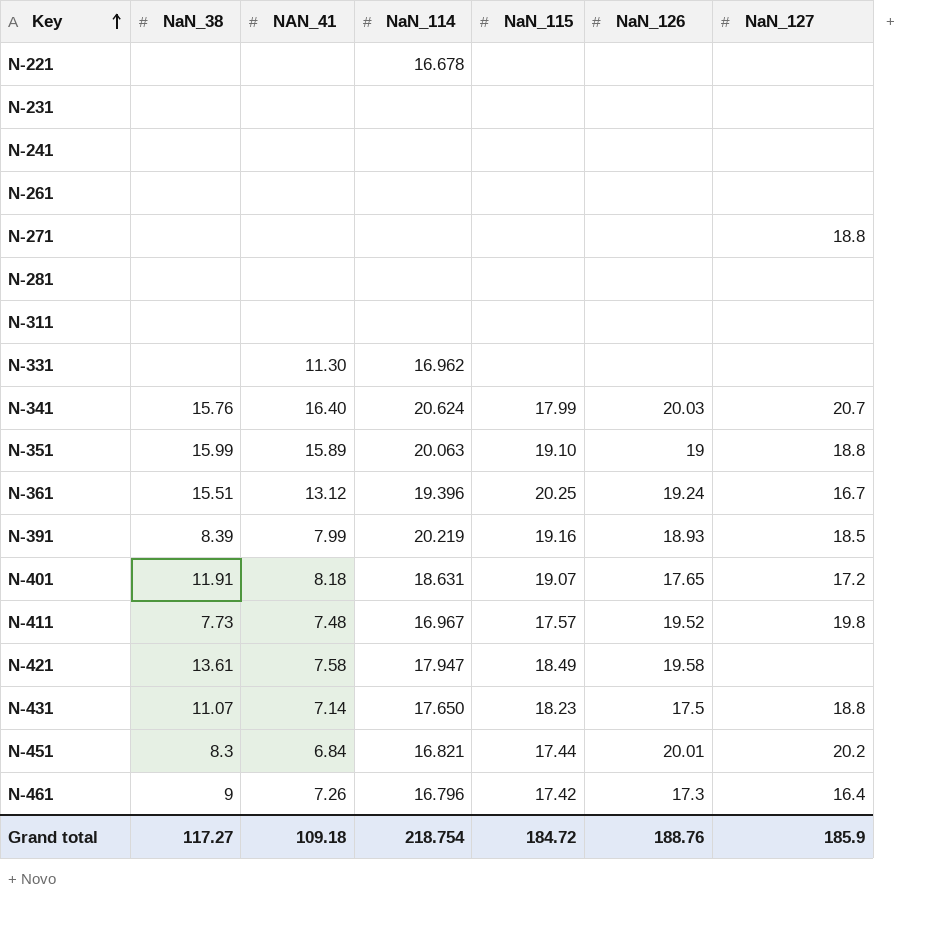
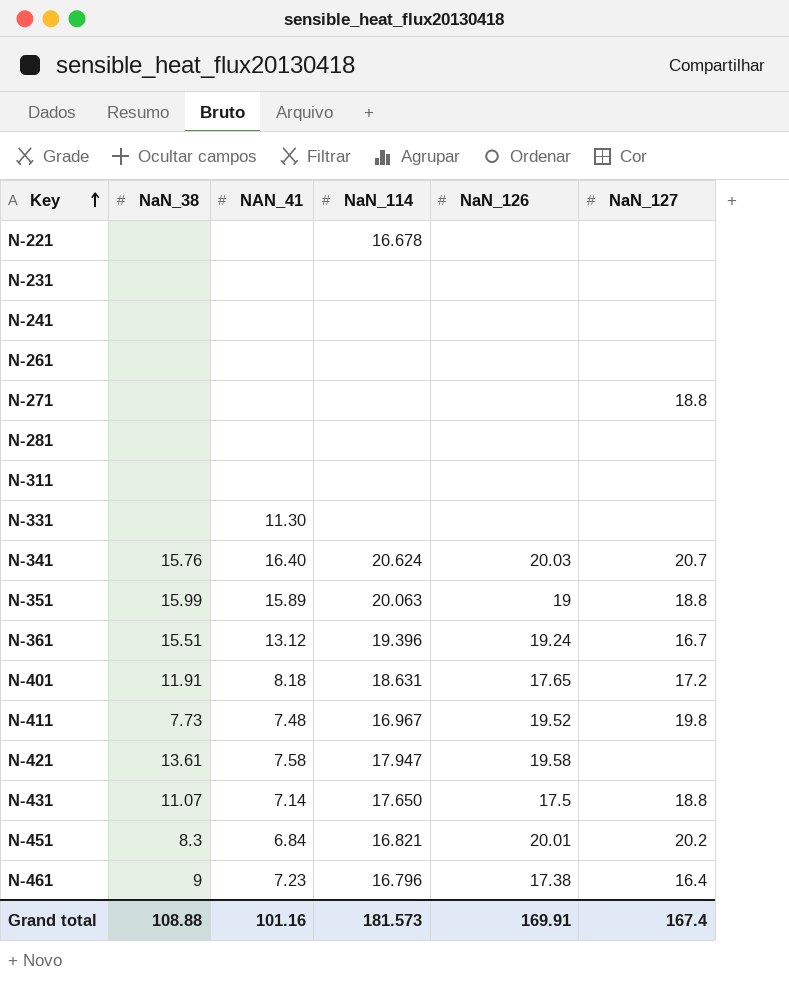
column NaN_115 | position: 5 -> none
row N-391: 8.39 | 7.99 | 20.219 | 19.16 | 18.93 | 18.5 -> none
N-331 | NaN_114: 16.962 -> none
N-461 | NAN_41: 7.26 -> 7.23
N-461 | NaN_126: 17.3 -> 17.38
Grand total | NaN_38: 117.27 -> 108.88
Grand total | NAN_41: 109.18 -> 101.16
Grand total | NaN_114: 218.754 -> 181.573
Grand total | NaN_126: 188.76 -> 169.91
Grand total | NaN_127: 185.9 -> 167.4

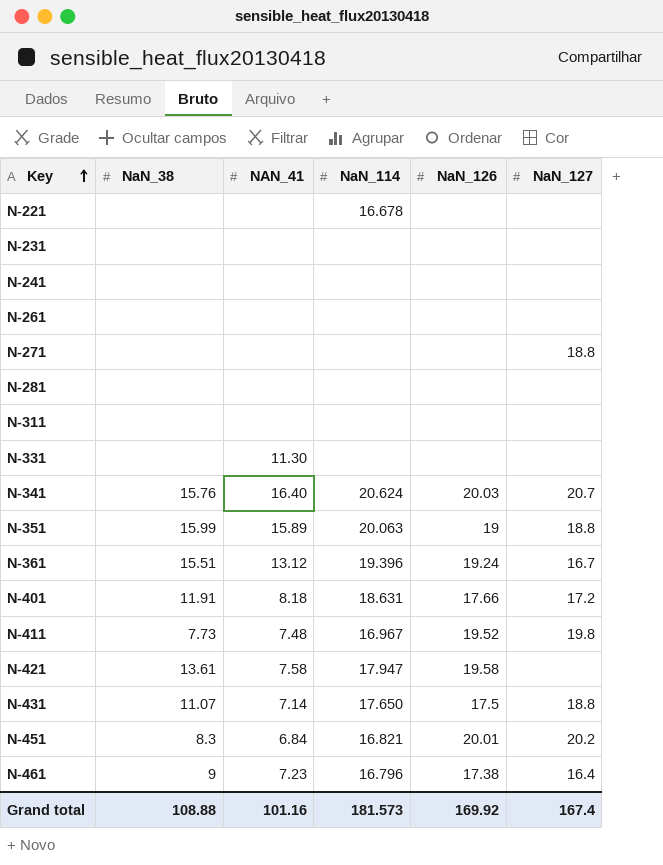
N-401 | NaN_126: 17.65 -> 17.66
Grand total | NaN_126: 169.91 -> 169.92

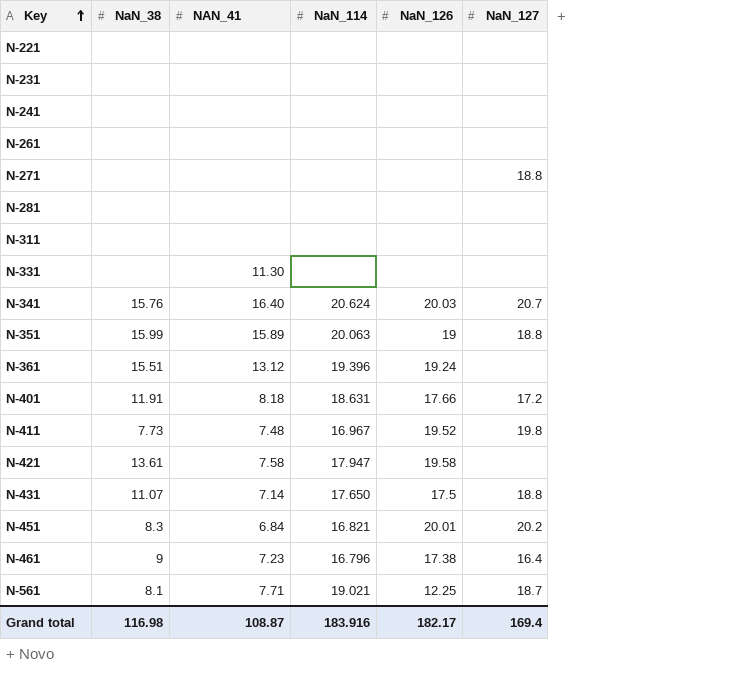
N-221 | NaN_114: 16.678 -> none
N-361 | NaN_127: 16.7 -> none
row N-561: none -> 8.1 | 7.71 | 19.021 | 12.25 | 18.7
Grand total | NaN_38: 108.88 -> 116.98
Grand total | NAN_41: 101.16 -> 108.87
Grand total | NaN_114: 181.573 -> 183.916
Grand total | NaN_126: 169.92 -> 182.17
Grand total | NaN_127: 167.4 -> 169.4

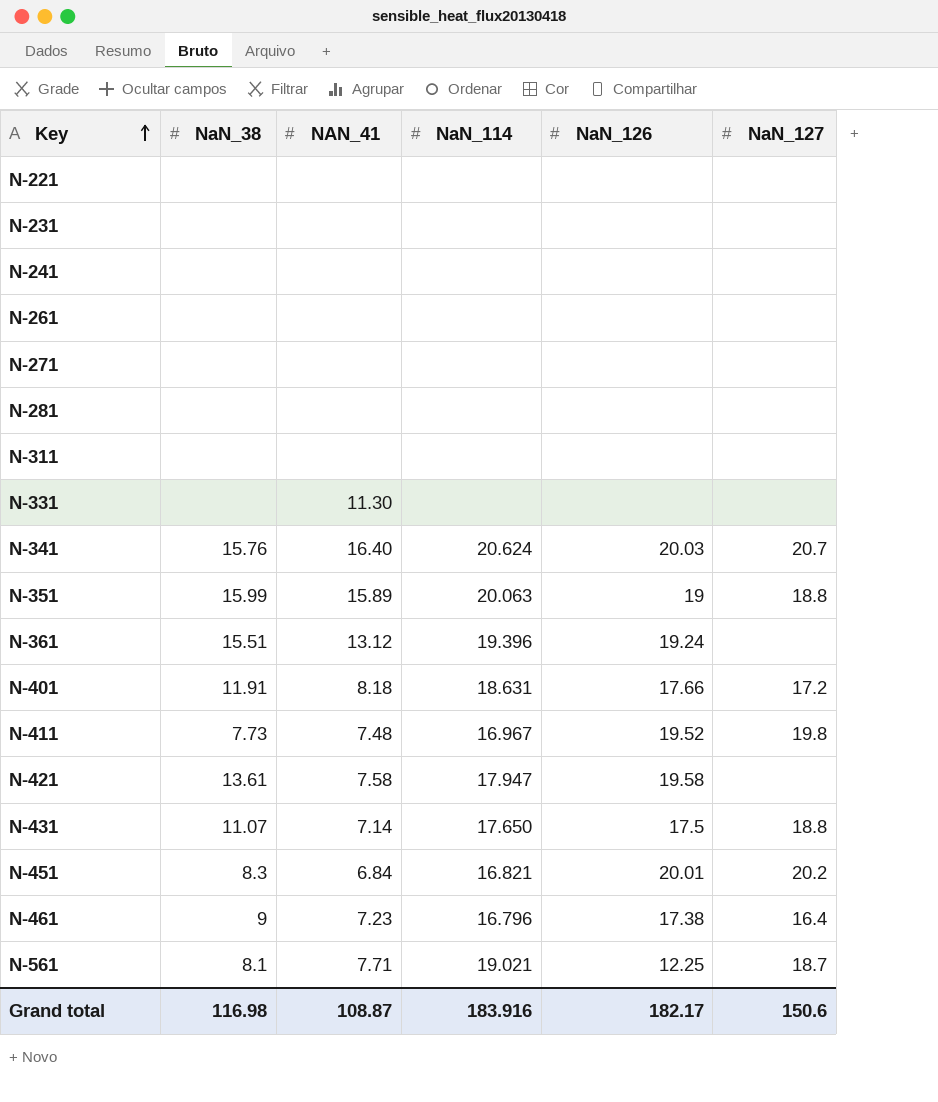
N-271 | NaN_127: 18.8 -> none
Grand total | NaN_127: 169.4 -> 150.6

